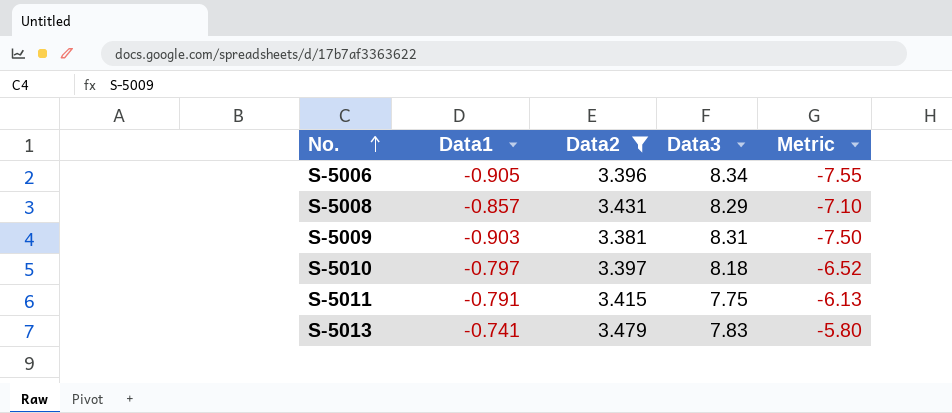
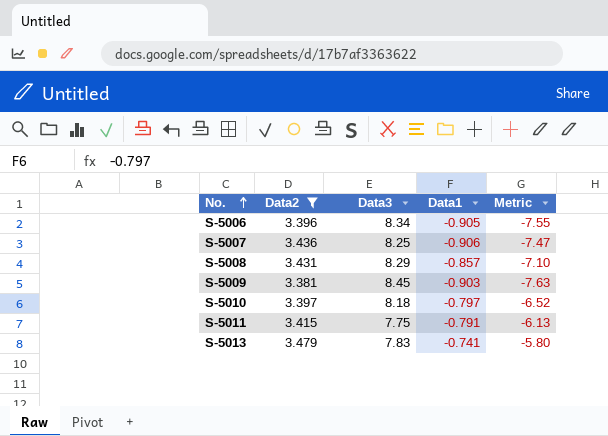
column Data1 | position: 2 -> 4
row S-5007: none -> 3.436 | 8.25 | -0.906 | -7.47
S-5009 | Data3: 8.31 -> 8.45
S-5009 | Metric: -7.50 -> -7.63

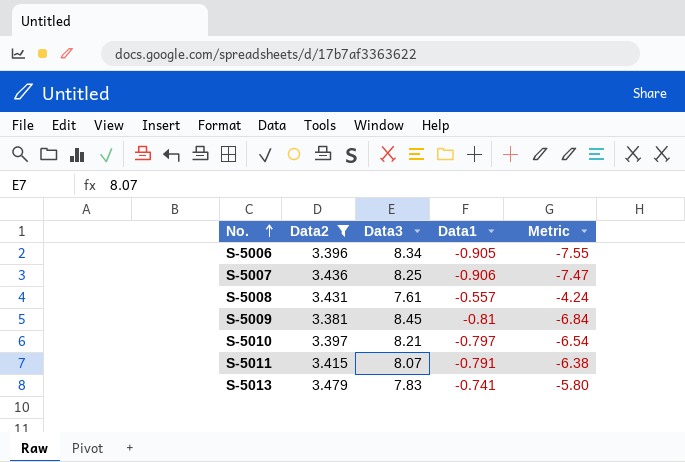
S-5008 | Data3: 8.29 -> 7.61
S-5008 | Data1: -0.857 -> -0.557
S-5008 | Metric: -7.10 -> -4.24
S-5009 | Data1: -0.903 -> -0.81
S-5009 | Metric: -7.63 -> -6.84
S-5010 | Data3: 8.18 -> 8.21
S-5010 | Metric: -6.52 -> -6.54
S-5011 | Data3: 7.75 -> 8.07
S-5011 | Metric: -6.13 -> -6.38

